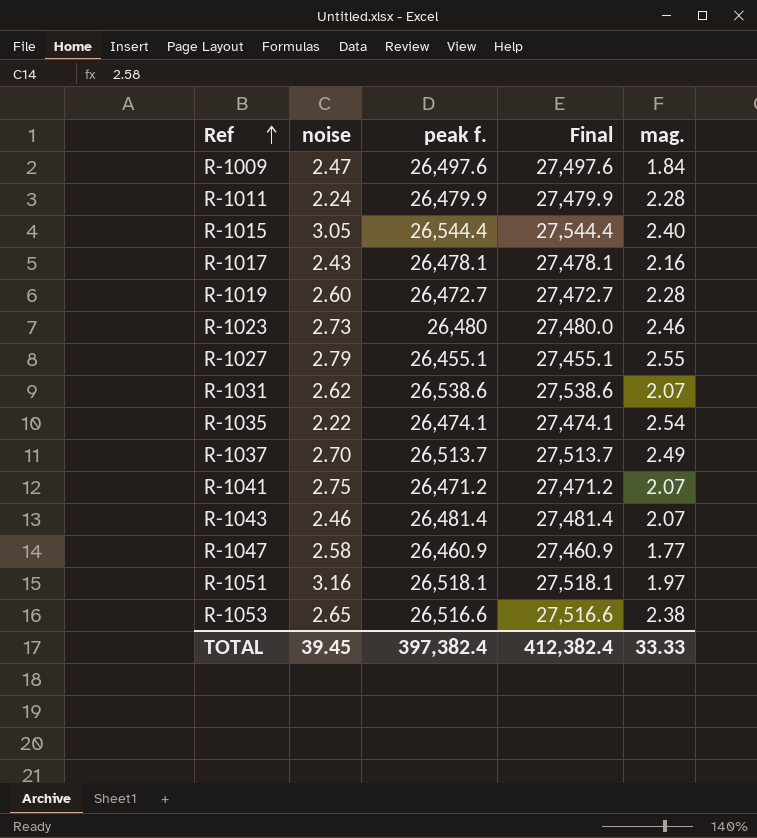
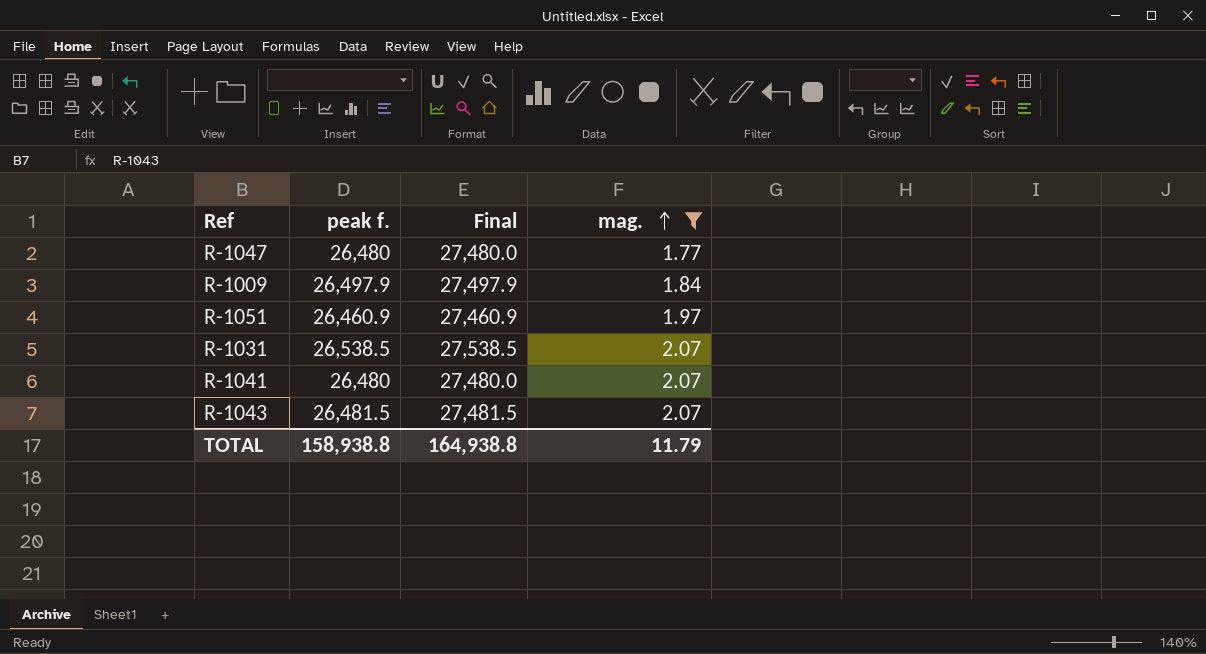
filter: none -> mag. <= 2.07
row order: Ref ascending -> mag. ascending
column noise | position: 2 -> none
R-1047 | peak f.: 26,460.9 -> 26,480
R-1047 | Final: 27,460.9 -> 27,480.0
R-1009 | peak f.: 26,497.6 -> 26,497.9
R-1009 | Final: 27,497.6 -> 27,497.9
R-1051 | peak f.: 26,518.1 -> 26,460.9
R-1051 | Final: 27,518.1 -> 27,460.9
R-1031 | peak f.: 26,538.6 -> 26,538.5
R-1031 | Final: 27,538.6 -> 27,538.5
R-1041 | peak f.: 26,471.2 -> 26,480
R-1041 | Final: 27,471.2 -> 27,480.0
R-1043 | peak f.: 26,481.4 -> 26,481.5
R-1043 | Final: 27,481.4 -> 27,481.5
TOTAL | peak f.: 397,382.4 -> 158,938.8
TOTAL | Final: 412,382.4 -> 164,938.8
TOTAL | mag.: 33.33 -> 11.79

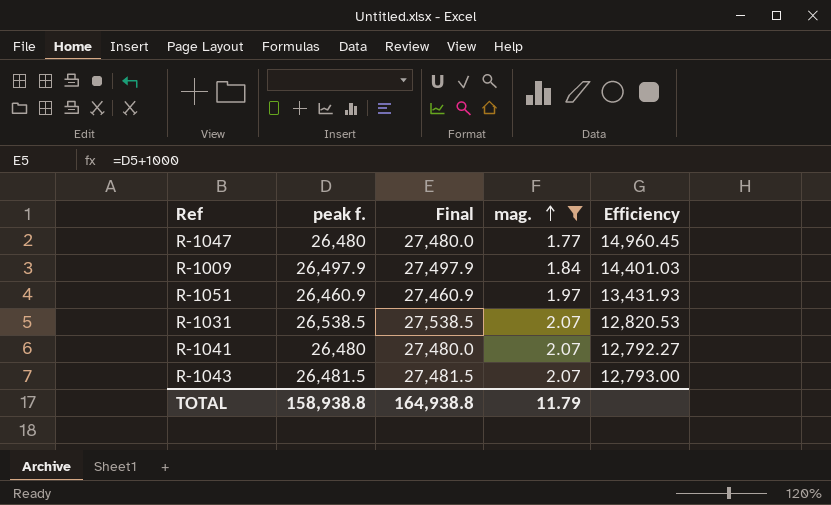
column Efficiency | formula: none -> [peak f.] / [mag.]

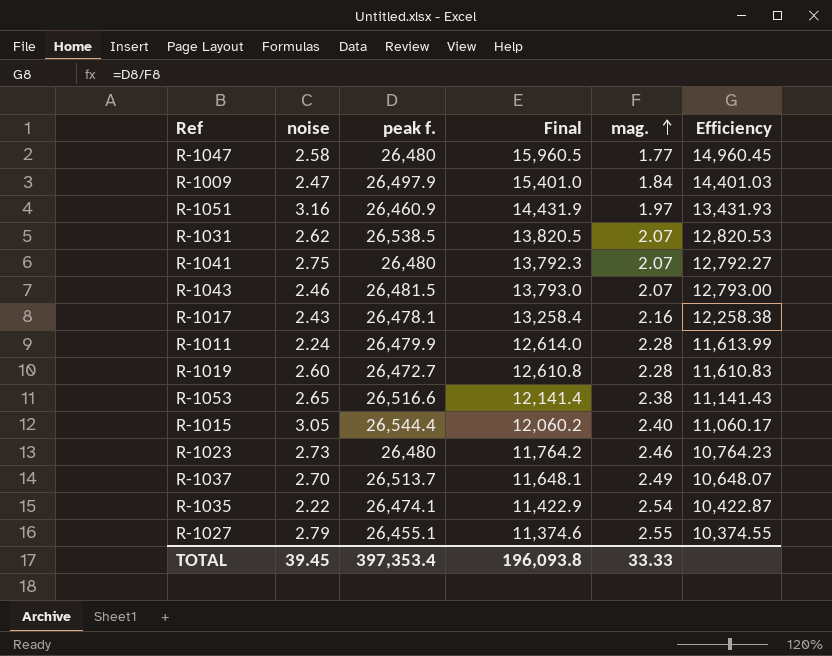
filter: mag. <= 2.07 -> none
column noise | position: none -> 2
column Final | formula: [peak f.] + 1000 -> [Efficiency] + 1000
TOTAL | peak f.: 158,938.8 -> 397,353.4
TOTAL | Final: 164,938.8 -> 196,093.8
TOTAL | mag.: 11.79 -> 33.33

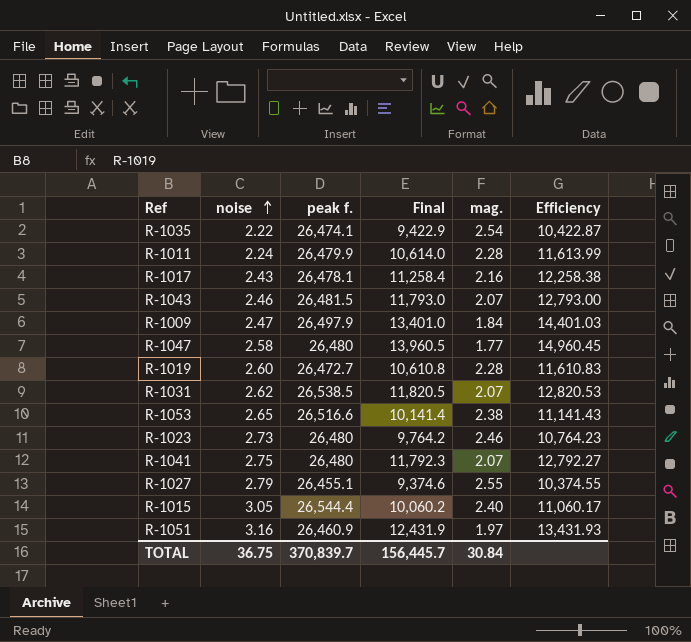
row order: mag. ascending -> noise ascending
column Final | formula: [Efficiency] + 1000 -> [Efficiency] - 1000
row R-1037: 2.70 | 26,513.7 | 11,648.1 | 2.49 | 10,648.07 -> none
TOTAL | noise: 39.45 -> 36.75
TOTAL | peak f.: 397,353.4 -> 370,839.7
TOTAL | Final: 196,093.8 -> 156,445.7
TOTAL | mag.: 33.33 -> 30.84

